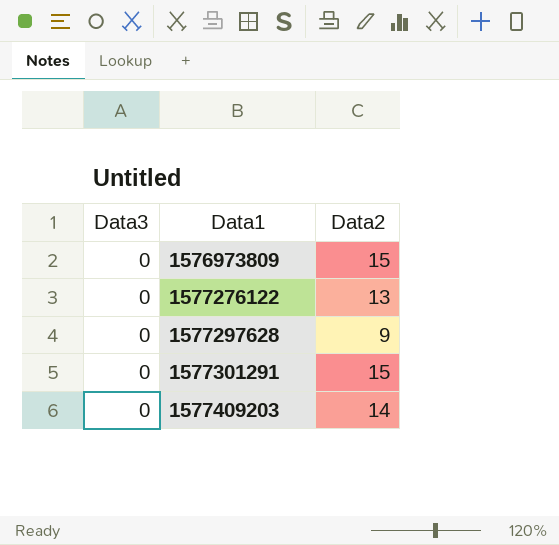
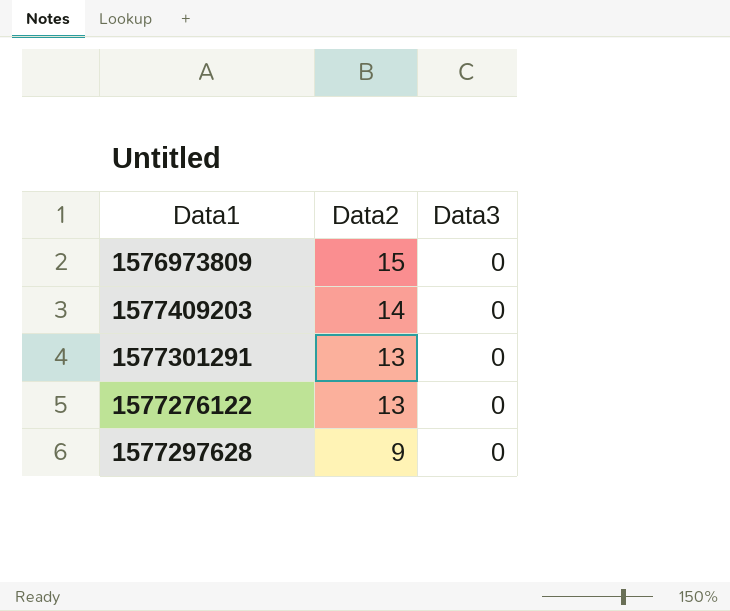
row order: Data1 ascending -> Data2 descending
column Data3 | position: 1 -> 3
1577301291 | Data2: 15 -> 13

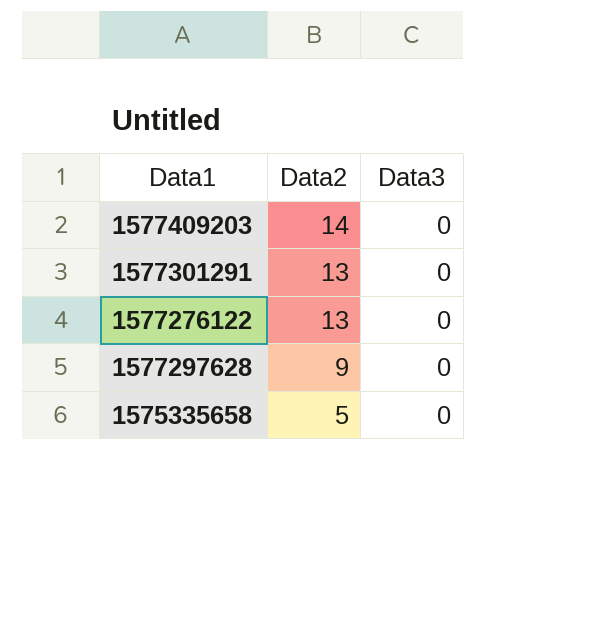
row 1576973809: 15 | 0 -> none
row 1575335658: none -> 5 | 0

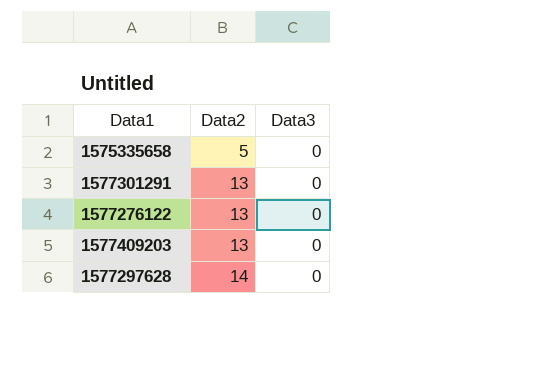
row order: Data2 descending -> Data2 ascending
1577409203 | Data2: 14 -> 13
1577297628 | Data2: 9 -> 14

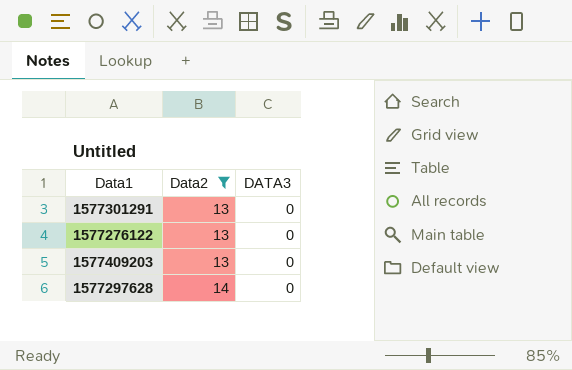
filter: none -> Data2 != 5
column name: Data3 -> DATA3

